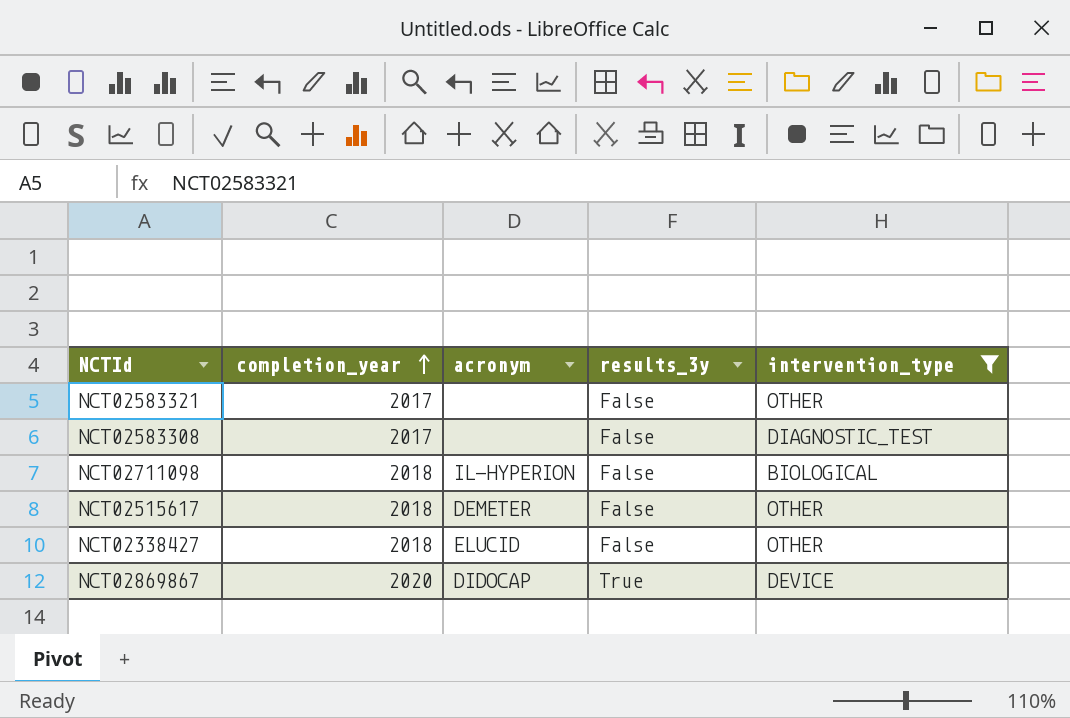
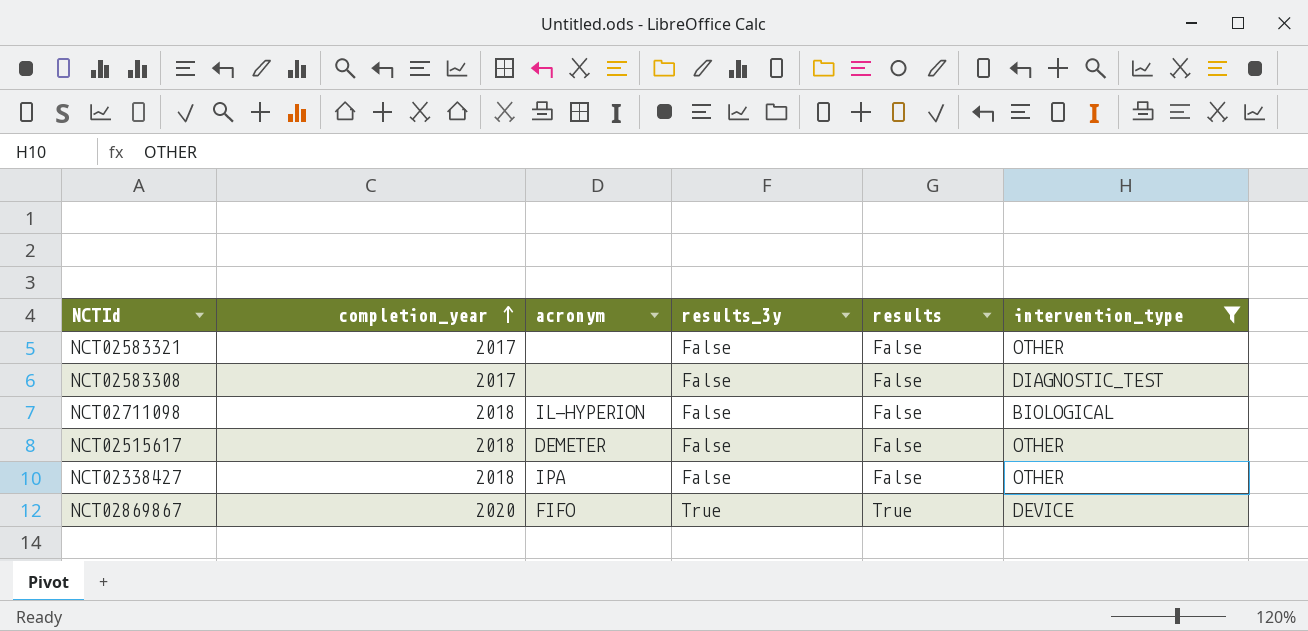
column results | position: none -> 5
NCT02338427 | acronym: ELUCID -> IPA
NCT02869867 | acronym: DIDOCAP -> FIFO

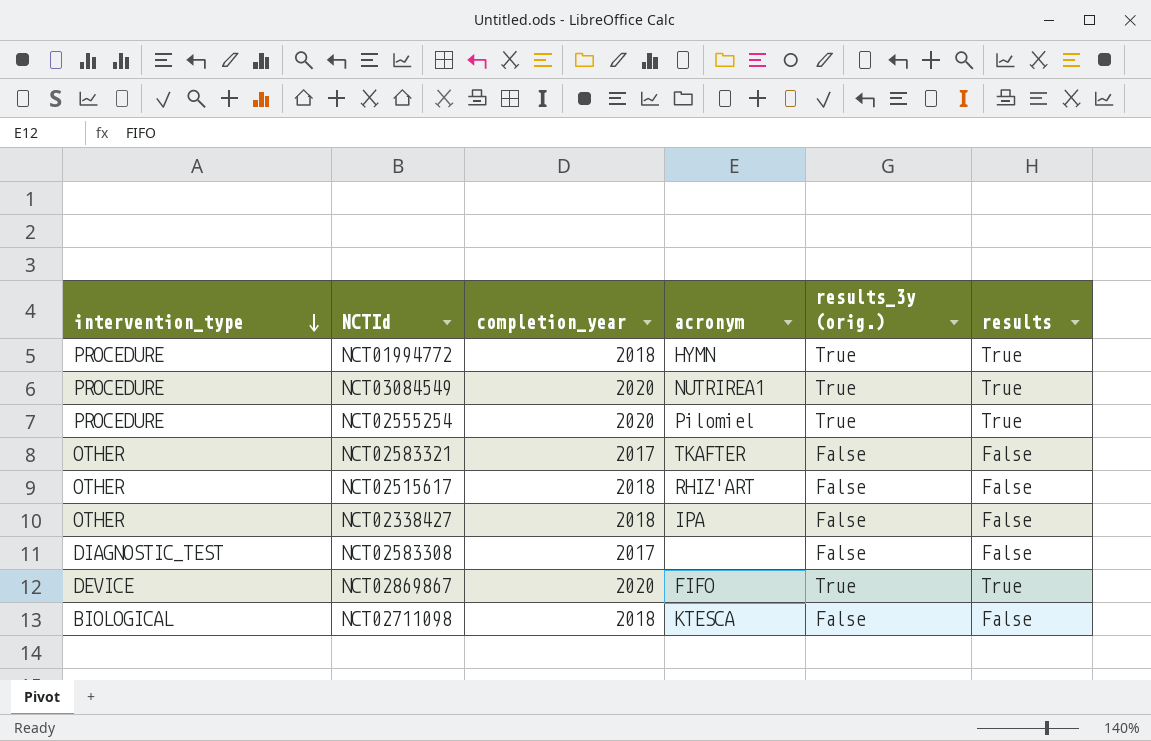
filter: intervention_type != PROCEDURE -> none
row order: completion_year ascending -> intervention_type descending
column intervention_type | position: 6 -> 1
column name: results_3y -> results_3y (orig.)
NCT02583321 | acronym: none -> TKAFTER
NCT02515617 | acronym: DEMETER -> RHIZ'ART
NCT02711098 | acronym: IL-HYPERION -> KTESCA

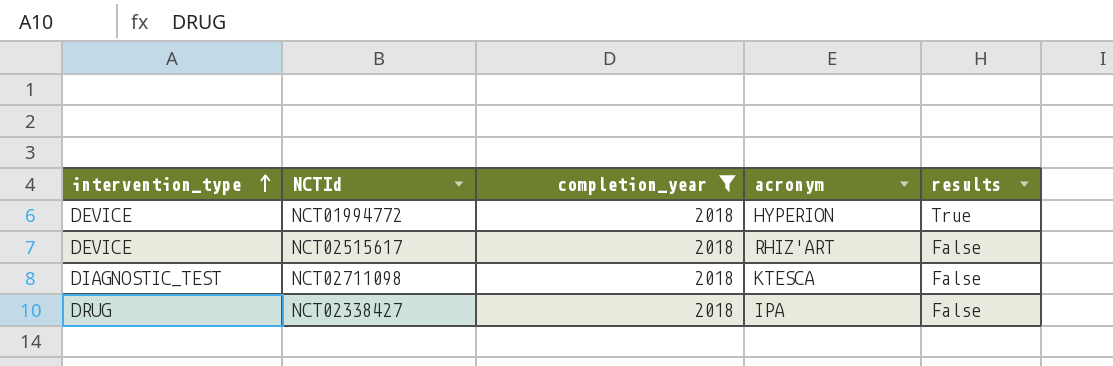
filter: none -> completion_year = 2018
row order: intervention_type descending -> intervention_type ascending
column results_3y (orig.) | position: 5 -> none
NCT01994772 | intervention_type: PROCEDURE -> DEVICE
NCT01994772 | acronym: HYMN -> HYPERION
NCT02515617 | intervention_type: OTHER -> DEVICE
NCT02711098 | intervention_type: BIOLOGICAL -> DIAGNOSTIC_TEST
NCT02338427 | intervention_type: OTHER -> DRUG

